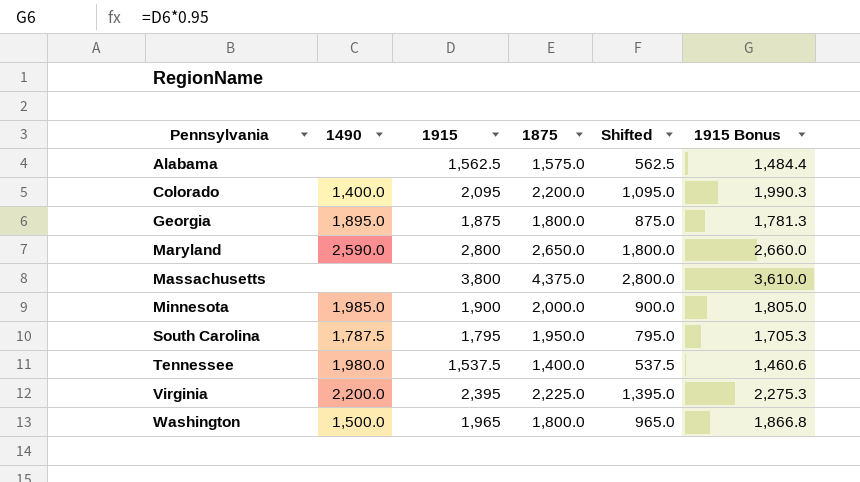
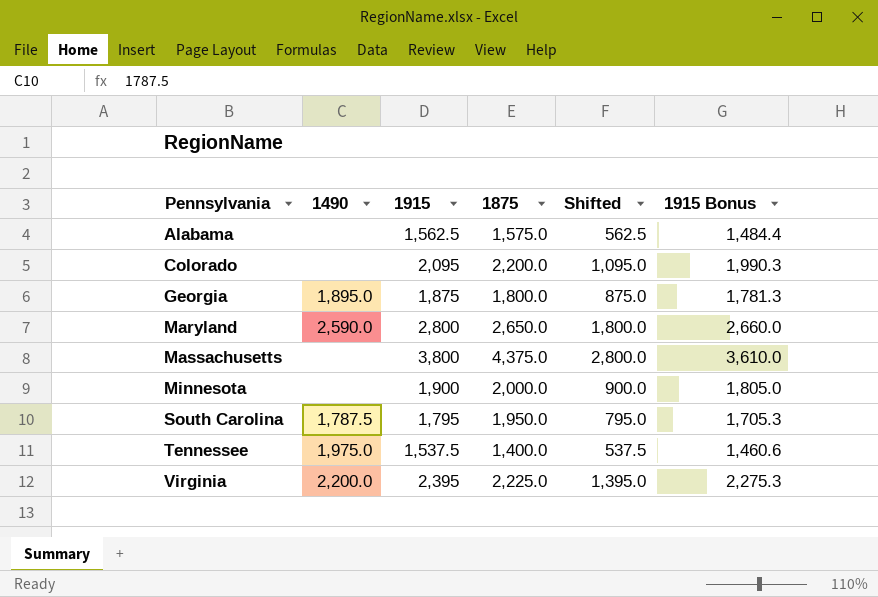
row Washington: 1,500.0 | 1,965 | 1,800.0 | 965.0 | 1,866.8 -> none
Colorado | 1490: 1,400.0 -> none
Minnesota | 1490: 1,985.0 -> none
Tennessee | 1490: 1,980.0 -> 1,975.0

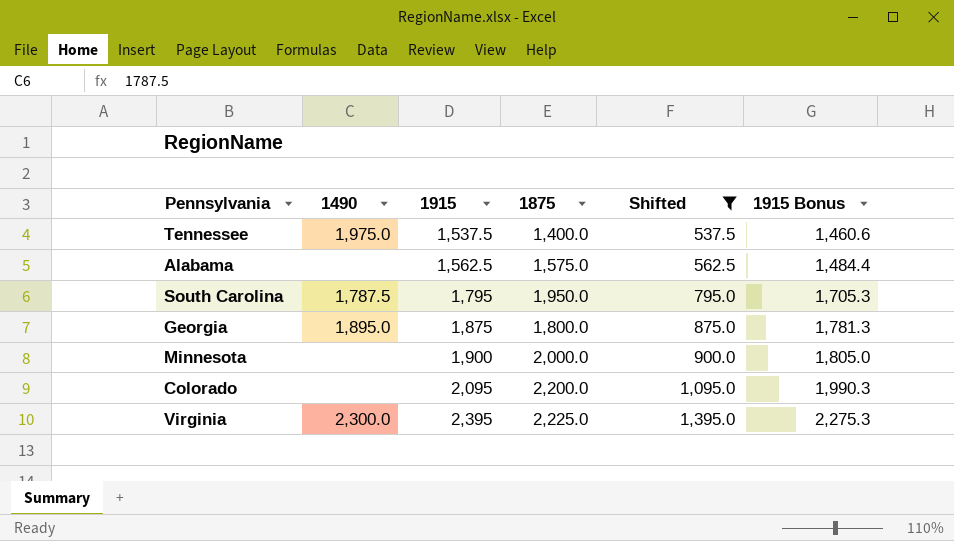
filter: none -> Shifted <= 1,395.0
row order: Pennsylvania ascending -> 1915 ascending
Virginia | 1490: 2,200.0 -> 2,300.0

